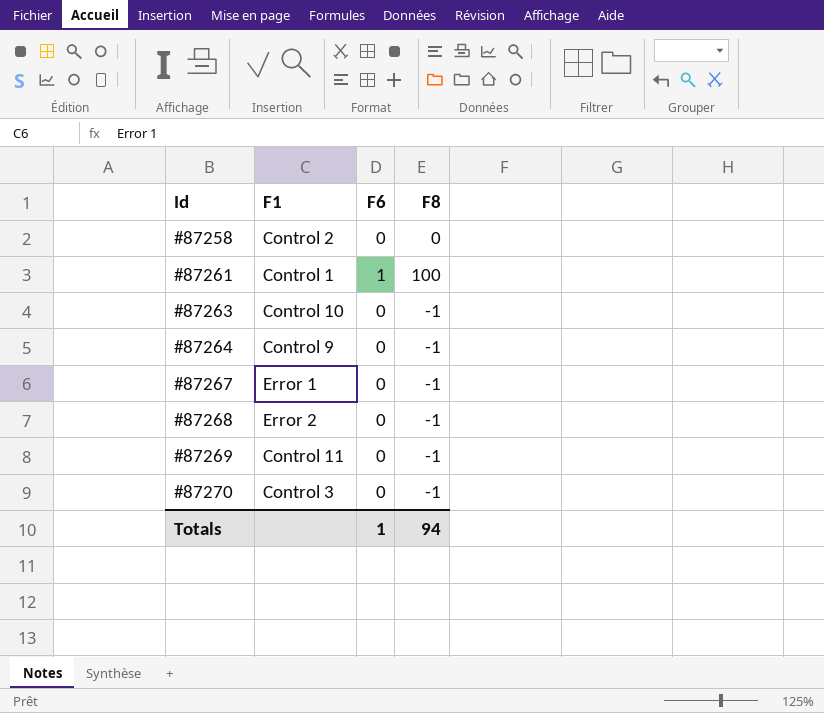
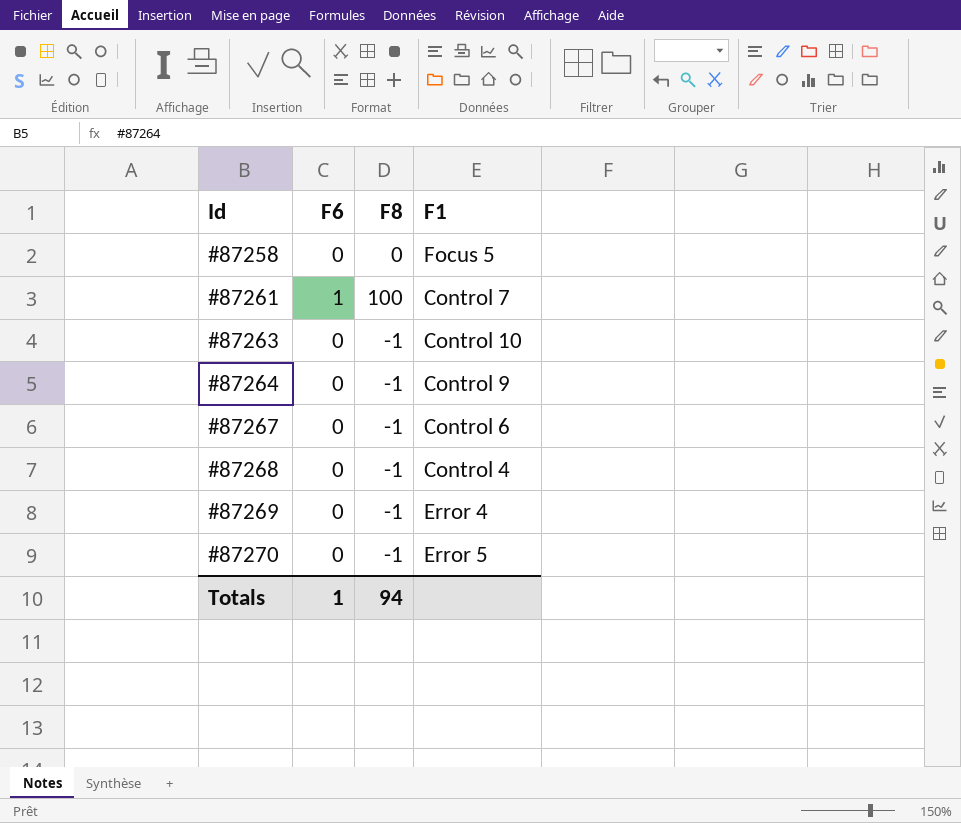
column F1 | position: 2 -> 4
#87258 | F1: Control 2 -> Focus 5
#87261 | F1: Control 1 -> Control 7
#87267 | F1: Error 1 -> Control 6
#87268 | F1: Error 2 -> Control 4
#87269 | F1: Control 11 -> Error 4
#87270 | F1: Control 3 -> Error 5

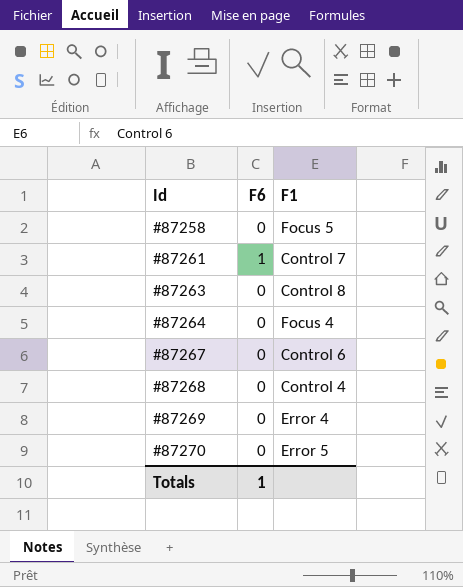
column F8 | position: 3 -> none
#87263 | F1: Control 10 -> Control 8
#87264 | F1: Control 9 -> Focus 4

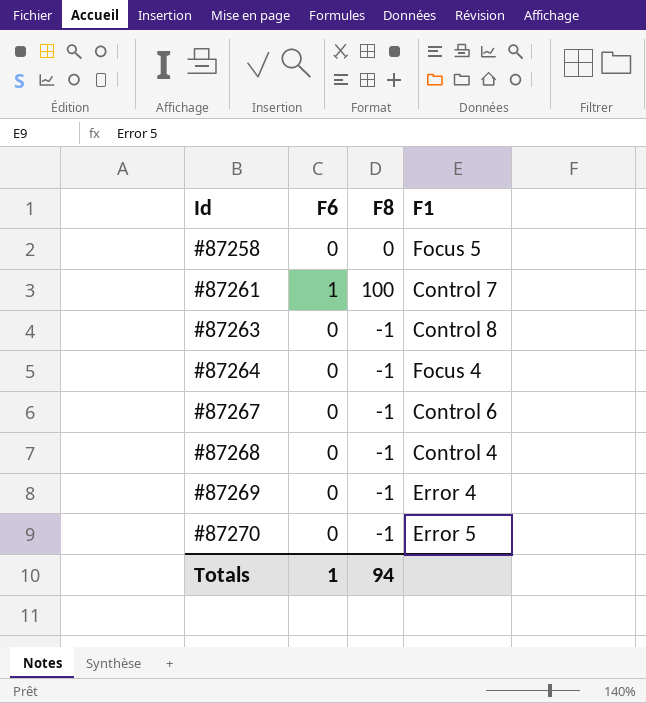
column F8 | position: none -> 3

